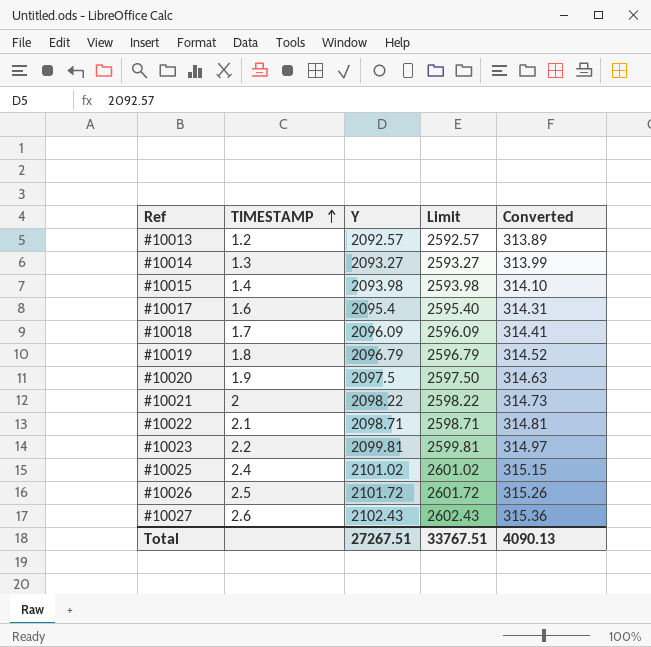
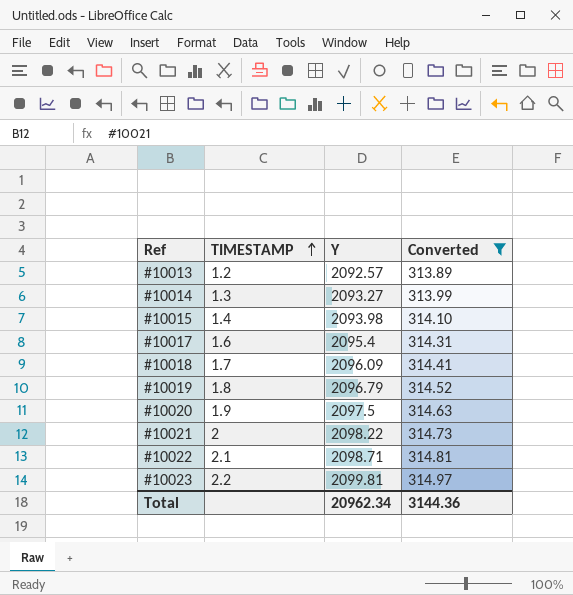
filter: none -> Converted <= 314.97
column Limit | formula: [Y] + 500 -> none
Total | Y: 27267.51 -> 20962.34
Total | Converted: 4090.13 -> 3144.36

